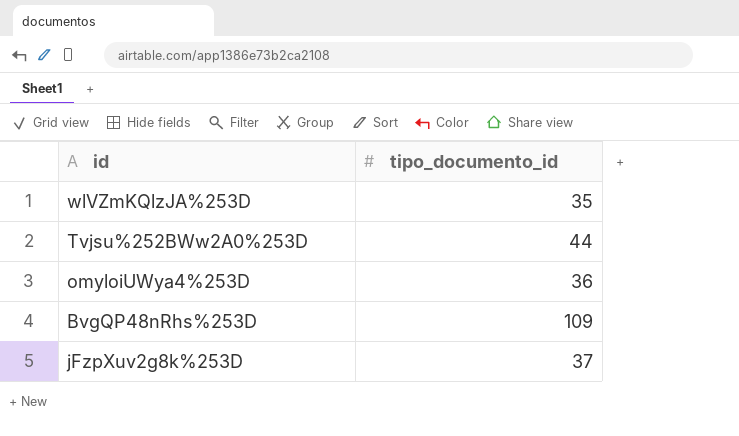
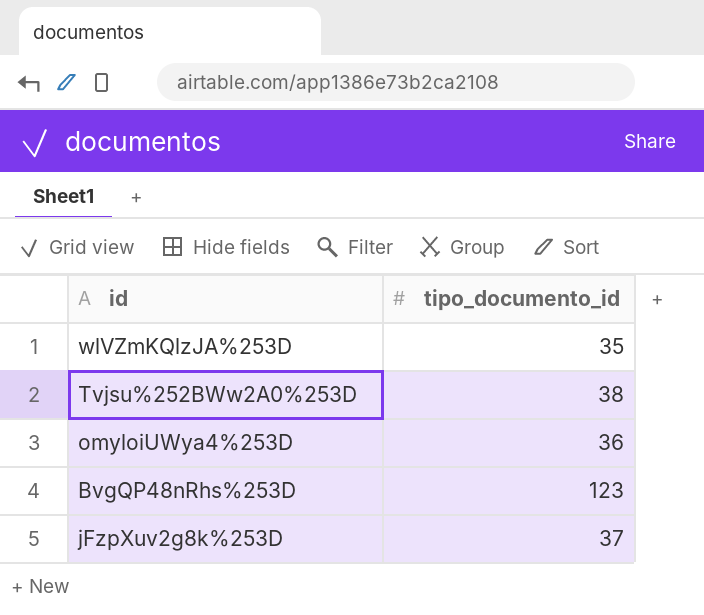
Tvjsu%252BWw2A0%253D | tipo_documento_id: 44 -> 38
BvgQP48nRhs%253D | tipo_documento_id: 109 -> 123

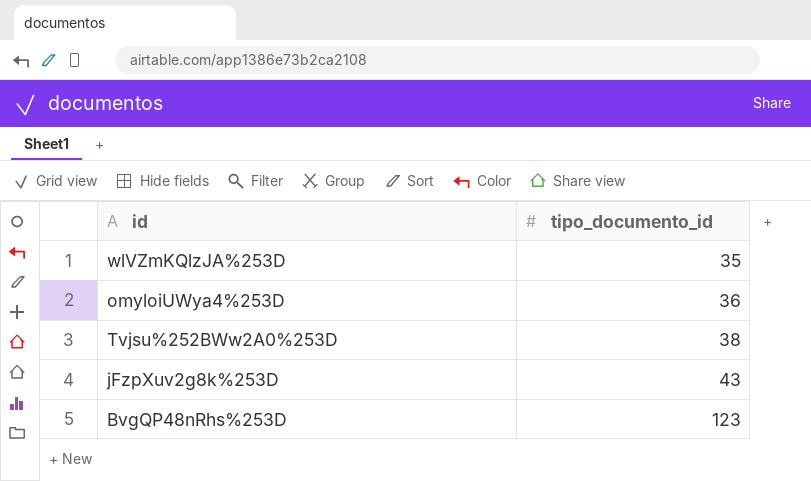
row order: none -> tipo_documento_id ascending
jFzpXuv2g8k%253D | tipo_documento_id: 37 -> 43

